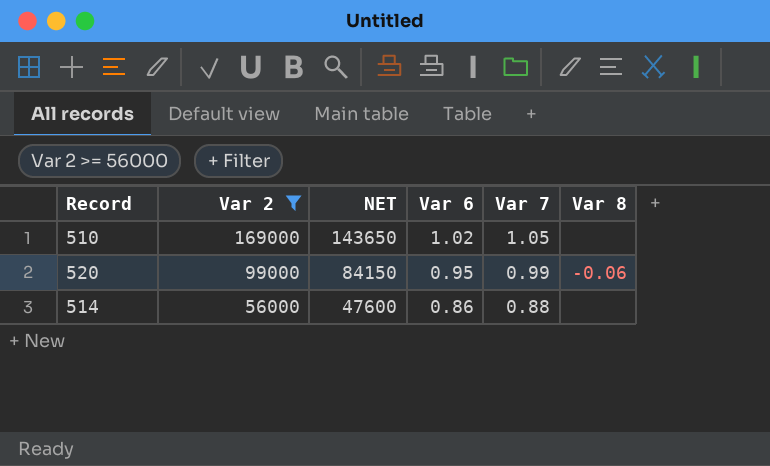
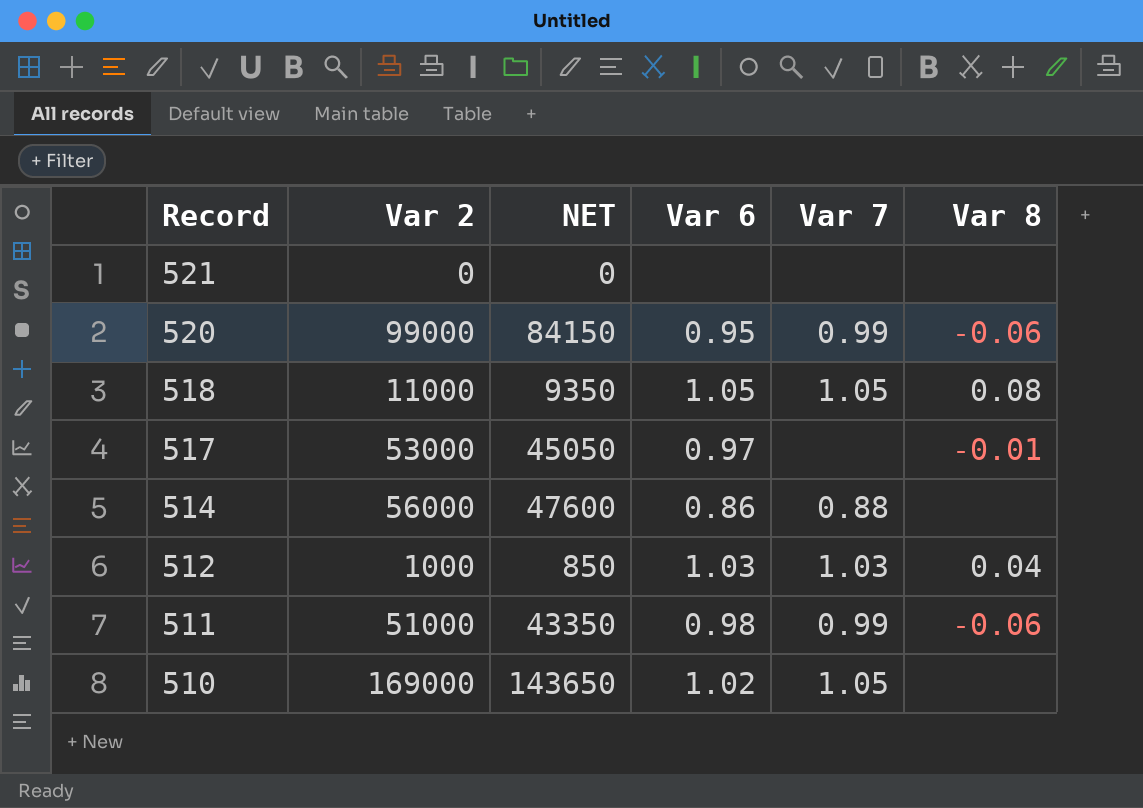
filter: Var 2 >= 56000 -> none
row order: Var 2 descending -> Record descending

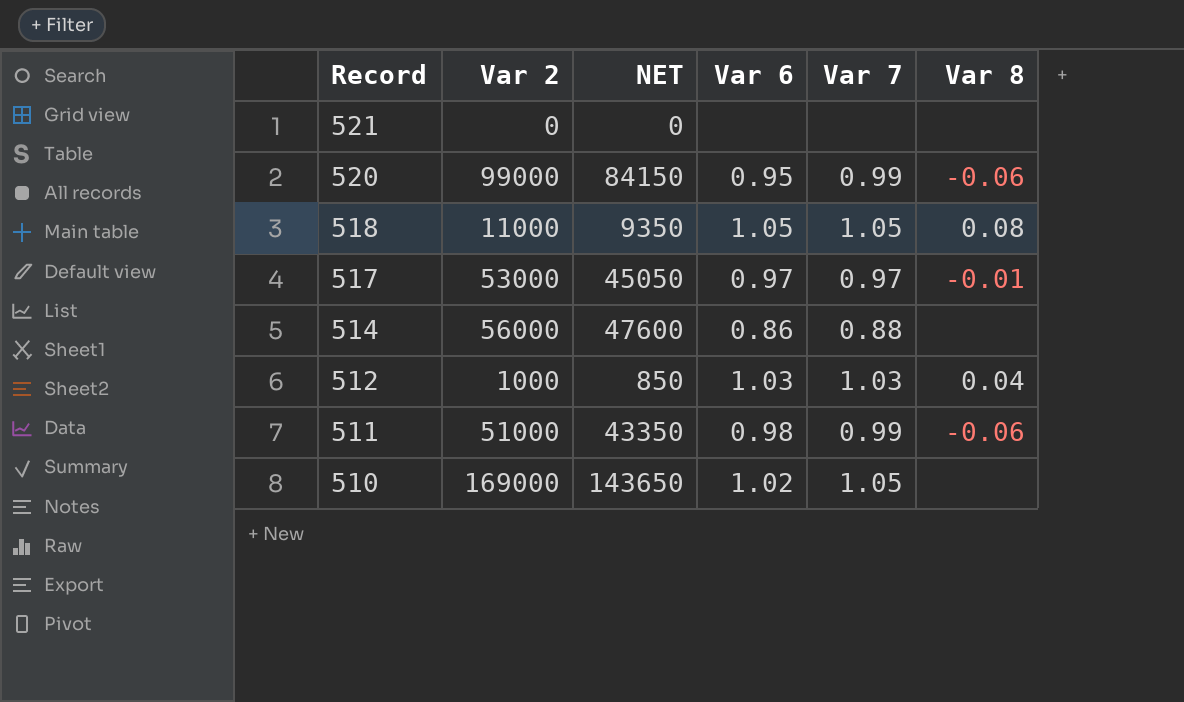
517 | Var 7: none -> 0.97

